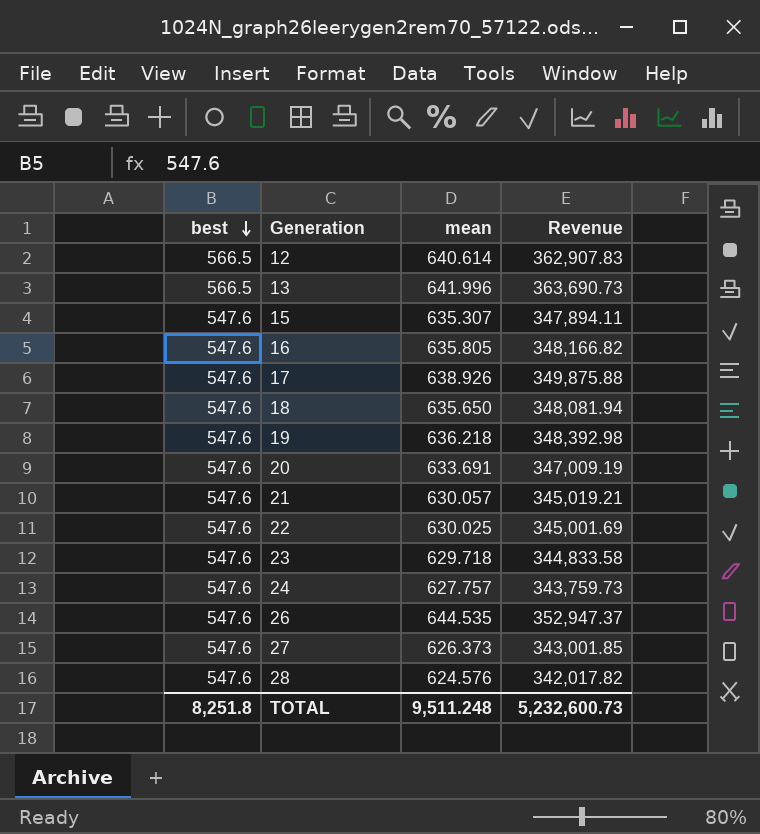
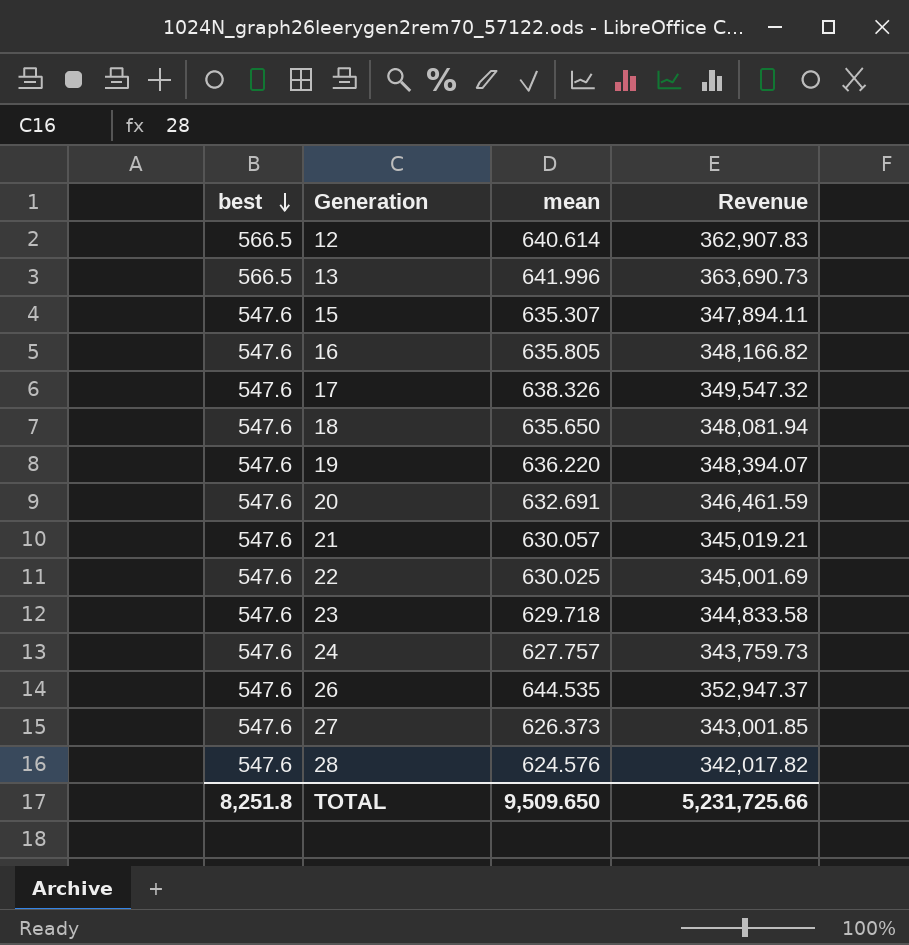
17 | mean: 638.926 -> 638.326
17 | Revenue: 349,875.88 -> 349,547.32
19 | mean: 636.218 -> 636.220
19 | Revenue: 348,392.98 -> 348,394.07
20 | mean: 633.691 -> 632.691
20 | Revenue: 347,009.19 -> 346,461.59
TOTAL | mean: 9,511.248 -> 9,509.650
TOTAL | Revenue: 5,232,600.73 -> 5,231,725.66

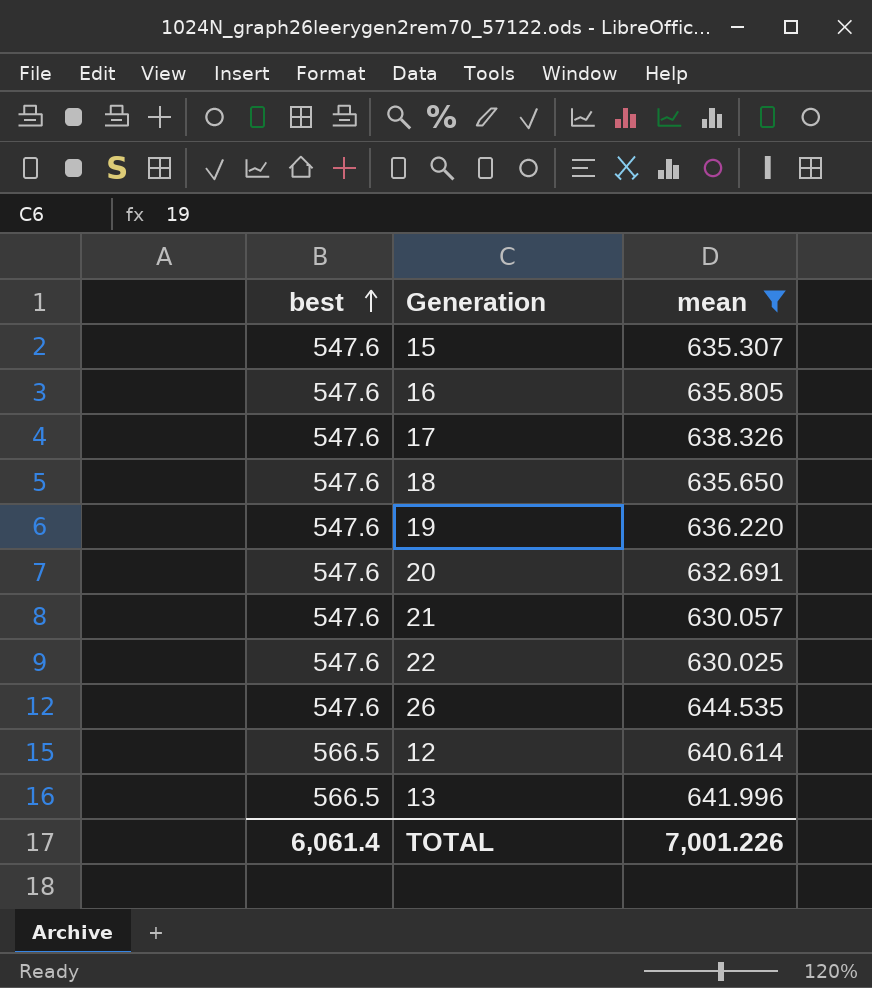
filter: none -> mean >= 630.025
row order: best descending -> best ascending
column Revenue | formula: [best] * [mean] -> none
TOTAL | best: 8,251.8 -> 6,061.4
TOTAL | mean: 9,509.650 -> 7,001.226

